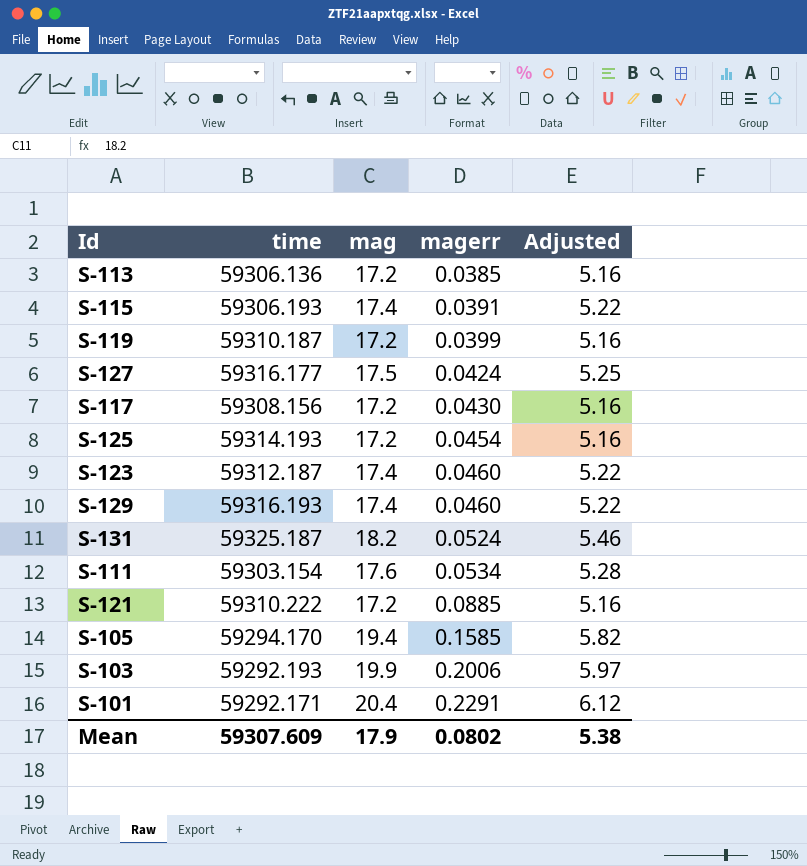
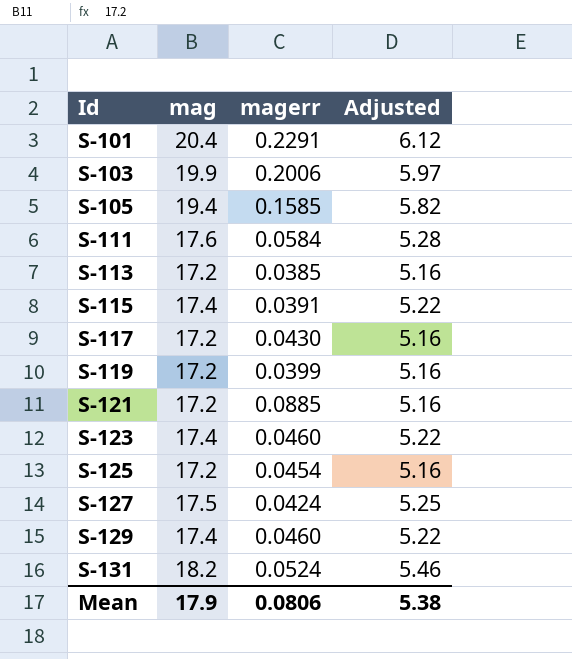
row order: magerr ascending -> Id ascending
column time | position: 2 -> none
S-111 | magerr: 0.0534 -> 0.0584
Mean | magerr: 0.0802 -> 0.0806

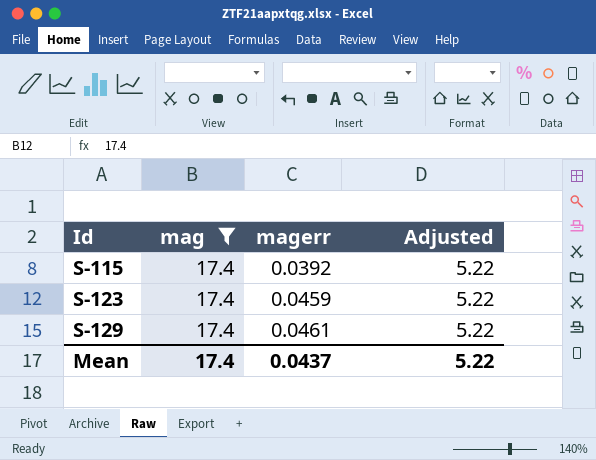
filter: none -> mag = 17.4
S-115 | magerr: 0.0391 -> 0.0392
S-123 | magerr: 0.0460 -> 0.0459
S-129 | magerr: 0.0460 -> 0.0461
Mean | mag: 17.9 -> 17.4
Mean | magerr: 0.0806 -> 0.0437
Mean | Adjusted: 5.38 -> 5.22

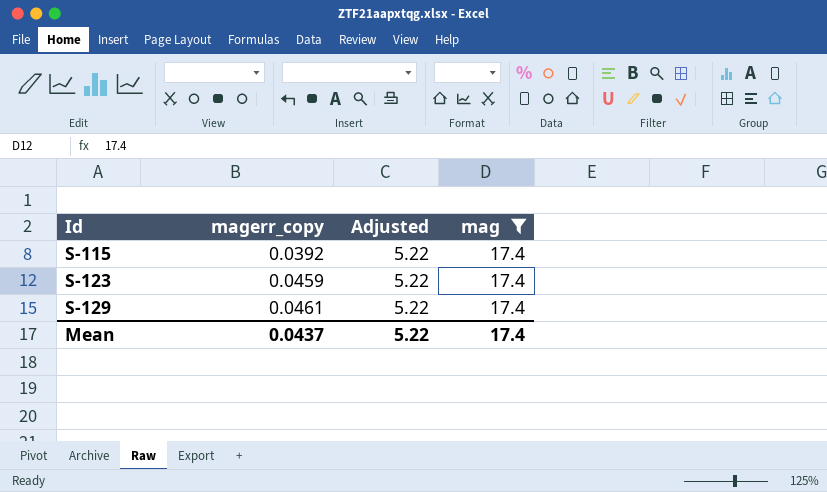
column name: magerr -> magerr_copy
column mag | position: 2 -> 4

